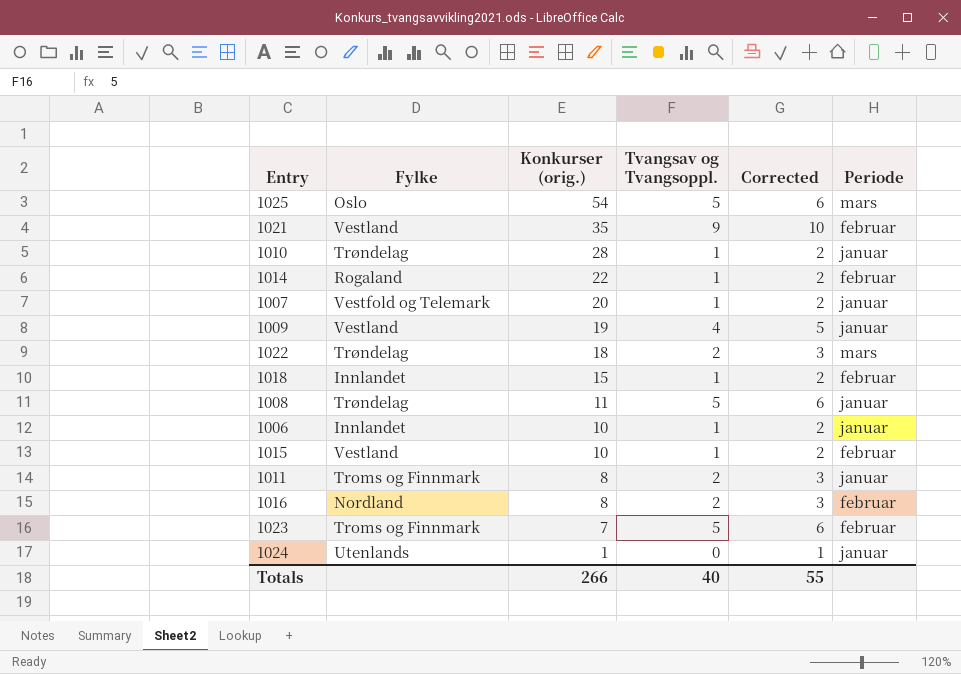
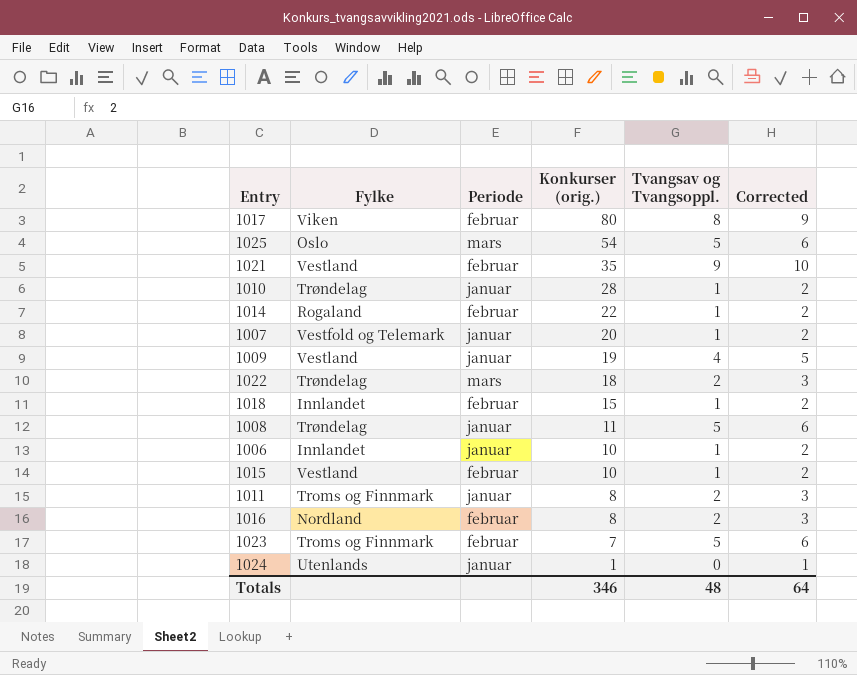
column Periode | position: 6 -> 3
row 1017: none -> Viken | februar | 80 | 8 | 9
Totals | Konkurser (orig.): 266 -> 346
Totals | Tvangsav og Tvangsoppl.: 40 -> 48
Totals | Corrected: 55 -> 64

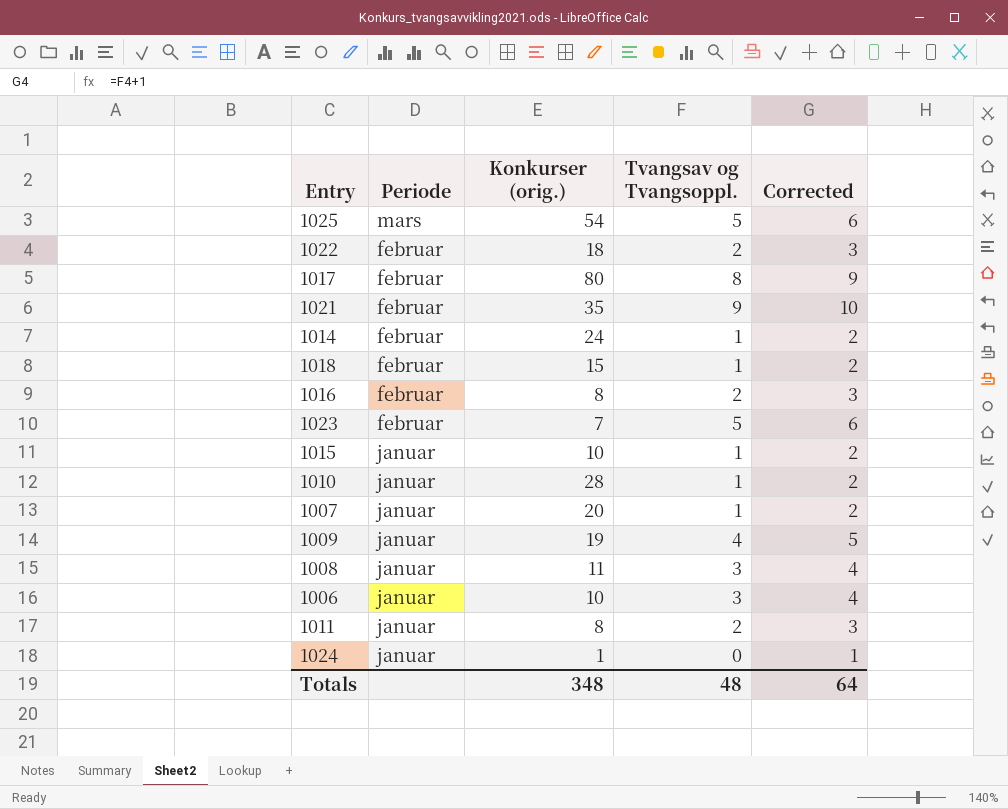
row order: Konkurser (orig.) descending -> Periode descending
column Fylke | position: 2 -> none
1022 | Periode: mars -> februar
1014 | Konkurser (orig.): 22 -> 24
1015 | Periode: februar -> januar
1008 | Tvangsav og Tvangsoppl.: 5 -> 3
1008 | Corrected: 6 -> 4
1006 | Tvangsav og Tvangsoppl.: 1 -> 3
1006 | Corrected: 2 -> 4
Totals | Konkurser (orig.): 346 -> 348

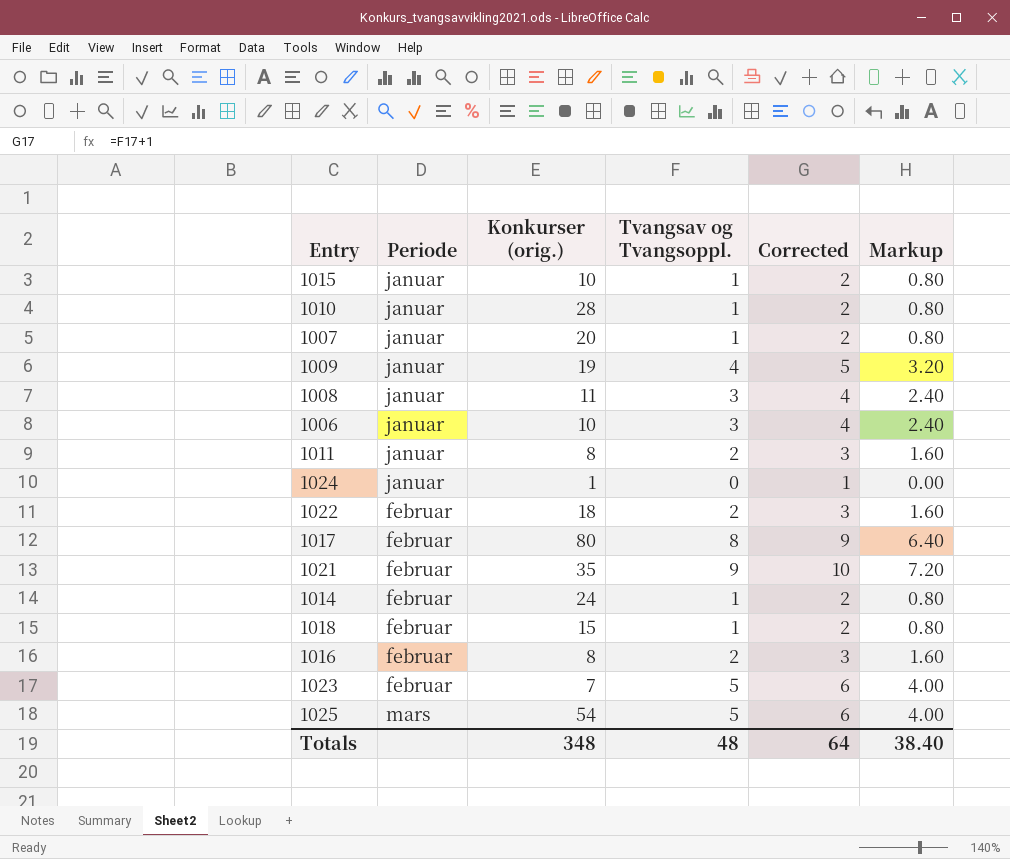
row order: Periode descending -> Periode ascending
column Markup | formula: none -> [Tvangsav og Tvangsoppl.] * 0.8

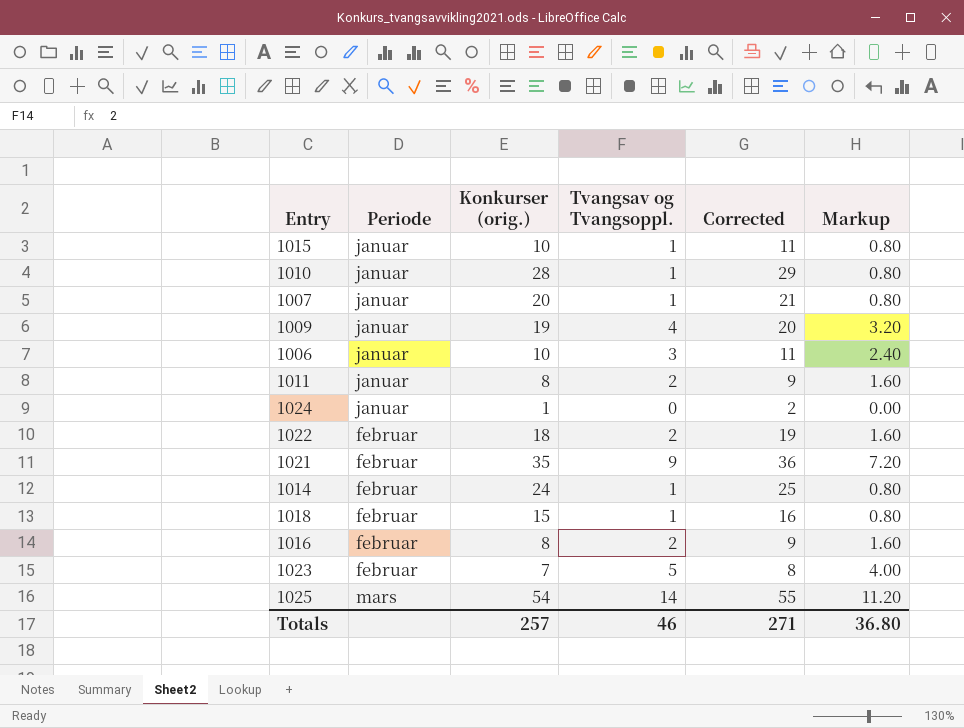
column Corrected | formula: [Tvangsav og Tvangsoppl.] + 1 -> [Konkurser (orig.)] + 1
row 1008: januar | 11 | 3 | 4 | 2.40 -> none
row 1017: februar | 80 | 8 | 9 | 6.40 -> none
1025 | Tvangsav og Tvangsoppl.: 5 -> 14
1025 | Markup: 4.00 -> 11.20
Totals | Konkurser (orig.): 348 -> 257
Totals | Tvangsav og Tvangsoppl.: 48 -> 46
Totals | Corrected: 64 -> 271
Totals | Markup: 38.40 -> 36.80

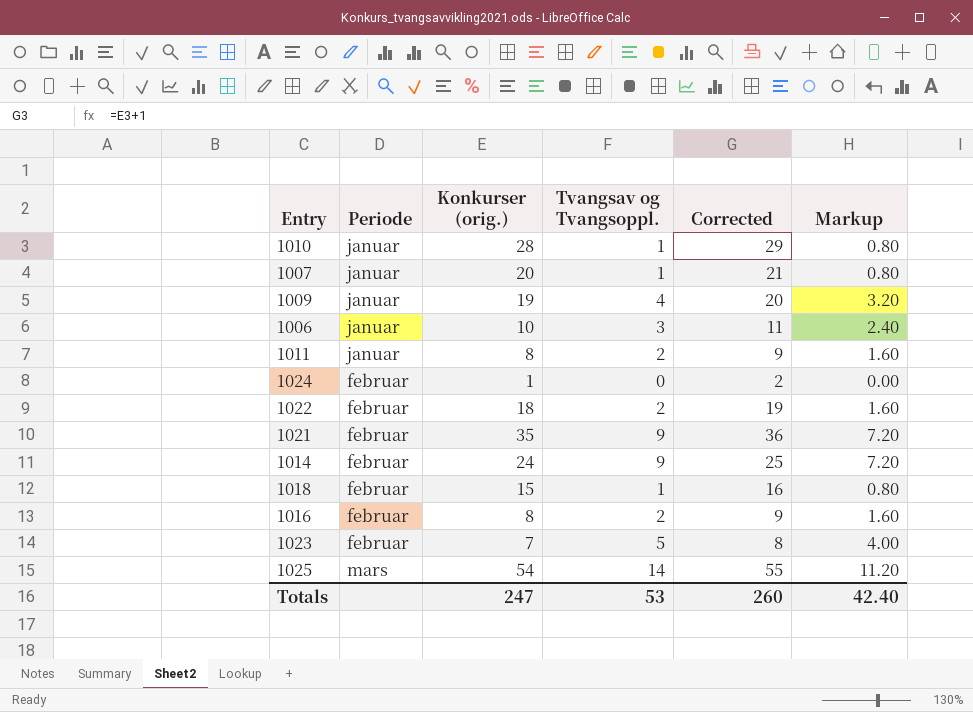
row 1015: januar | 10 | 1 | 11 | 0.80 -> none
1024 | Periode: januar -> februar
1014 | Tvangsav og Tvangsoppl.: 1 -> 9
1014 | Markup: 0.80 -> 7.20
Totals | Konkurser (orig.): 257 -> 247
Totals | Tvangsav og Tvangsoppl.: 46 -> 53
Totals | Corrected: 271 -> 260
Totals | Markup: 36.80 -> 42.40

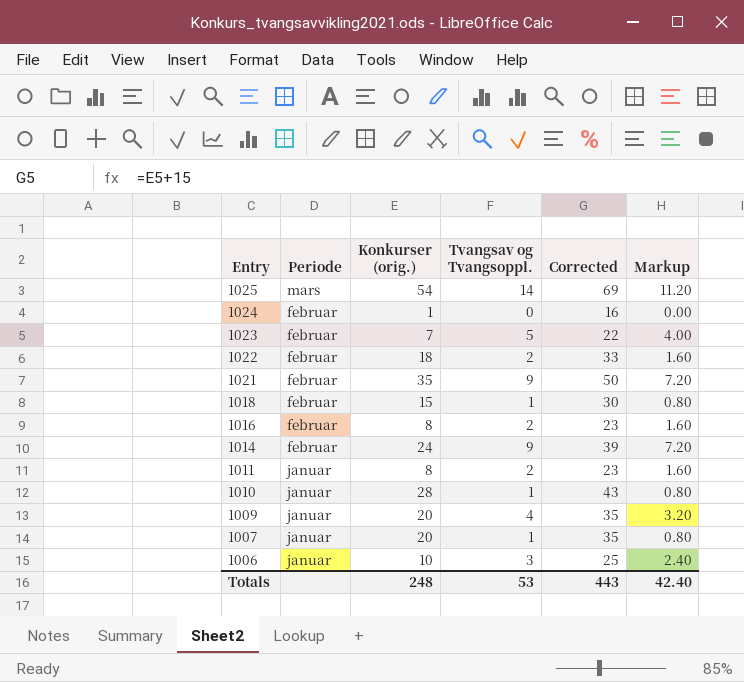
row order: Periode ascending -> Entry descending
column Corrected | formula: [Konkurser (orig.)] + 1 -> [Konkurser (orig.)] + 15
1009 | Konkurser (orig.): 19 -> 20
Totals | Konkurser (orig.): 247 -> 248
Totals | Corrected: 260 -> 443

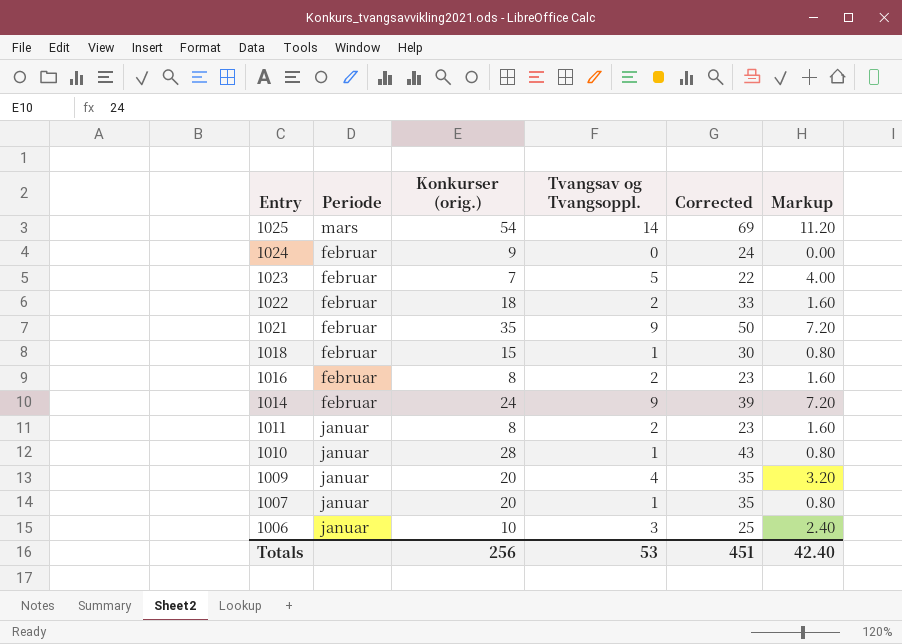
1024 | Konkurser (orig.): 1 -> 9
1024 | Corrected: 16 -> 24
Totals | Konkurser (orig.): 248 -> 256
Totals | Corrected: 443 -> 451

